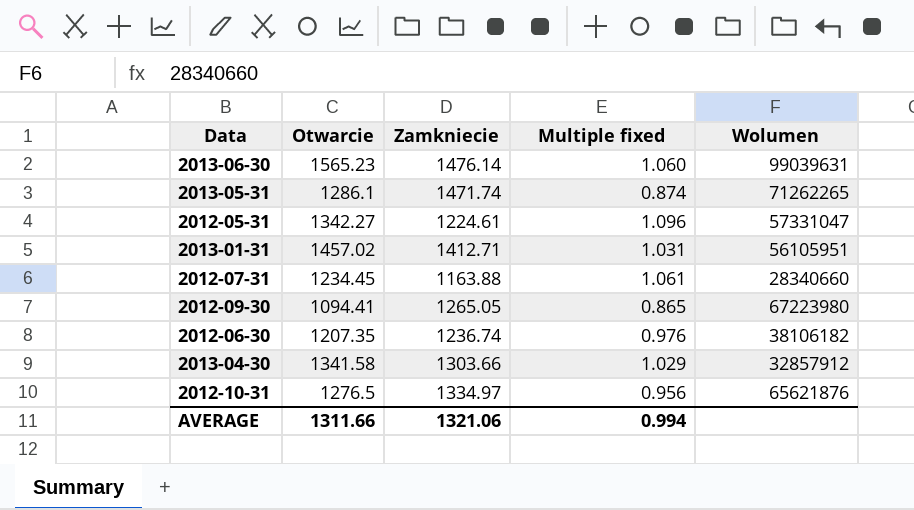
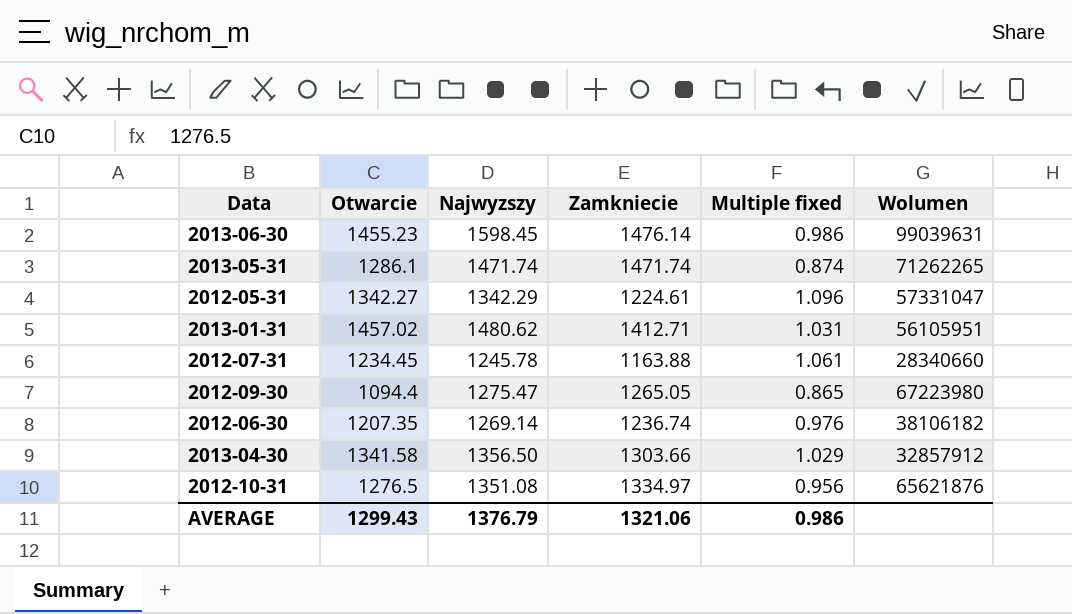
column Najwyzszy | position: none -> 3
2013-06-30 | Otwarcie: 1565.23 -> 1455.23
2013-06-30 | Multiple fixed: 1.060 -> 0.986
2012-09-30 | Otwarcie: 1094.41 -> 1094.4
AVERAGE | Otwarcie: 1311.66 -> 1299.43
AVERAGE | Multiple fixed: 0.994 -> 0.986

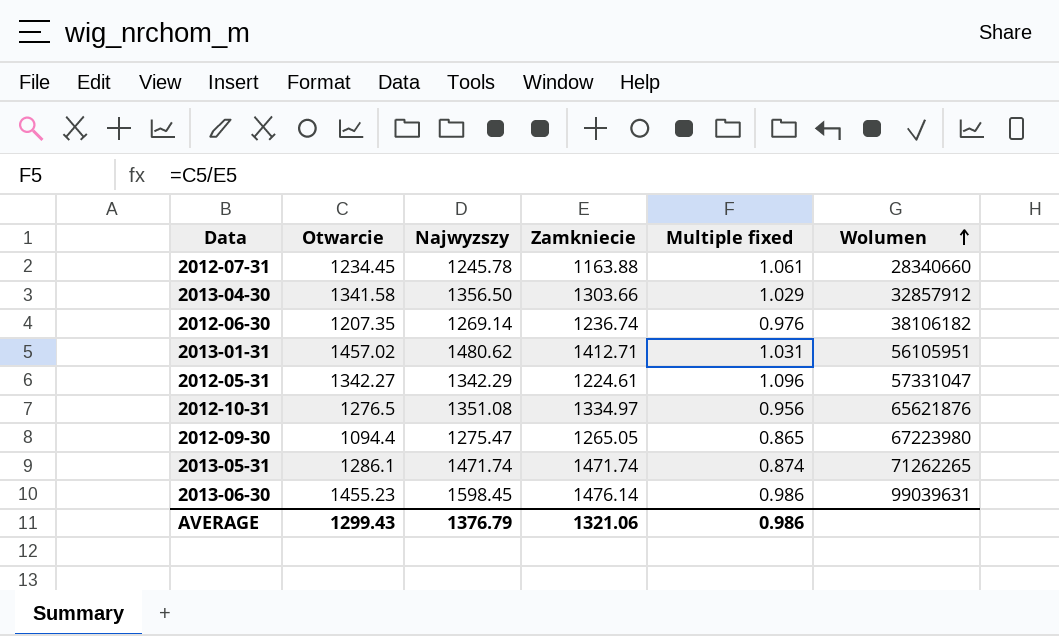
row order: none -> Wolumen ascending

